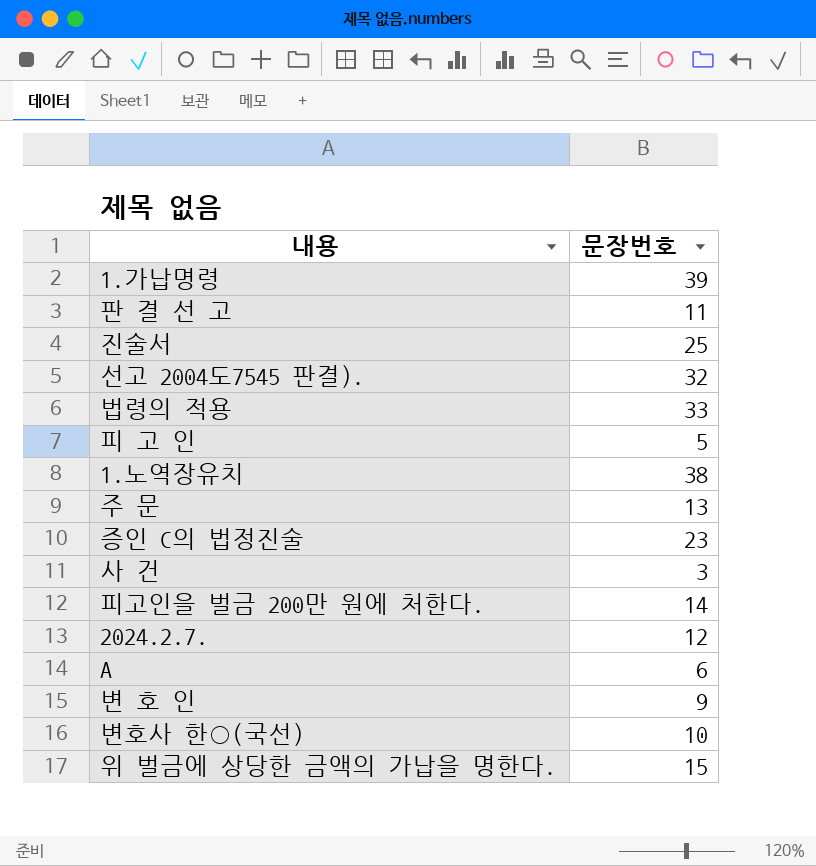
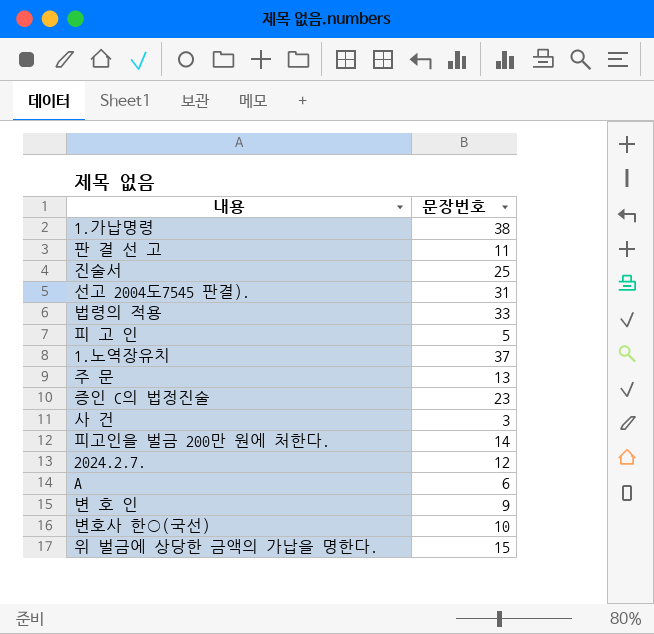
1.가납명령 | 문장번호: 39 -> 38
선고 2004도7545 판결). | 문장번호: 32 -> 31
1.노역장유치 | 문장번호: 38 -> 37

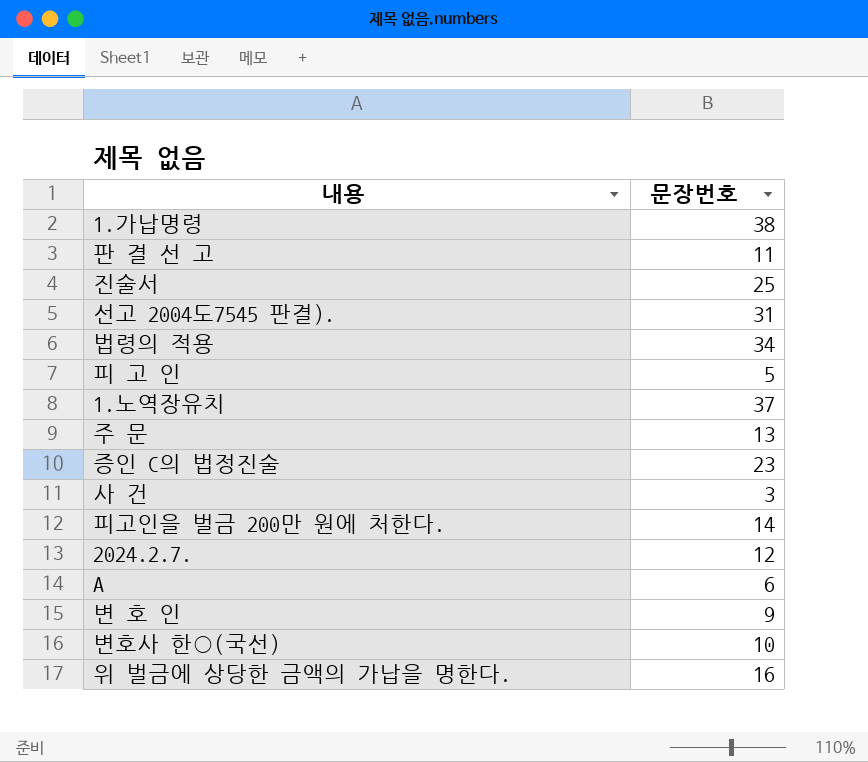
법령의 적용 | 문장번호: 33 -> 34
위 벌금에 상당한 금액의 가납을 명한다. | 문장번호: 15 -> 16

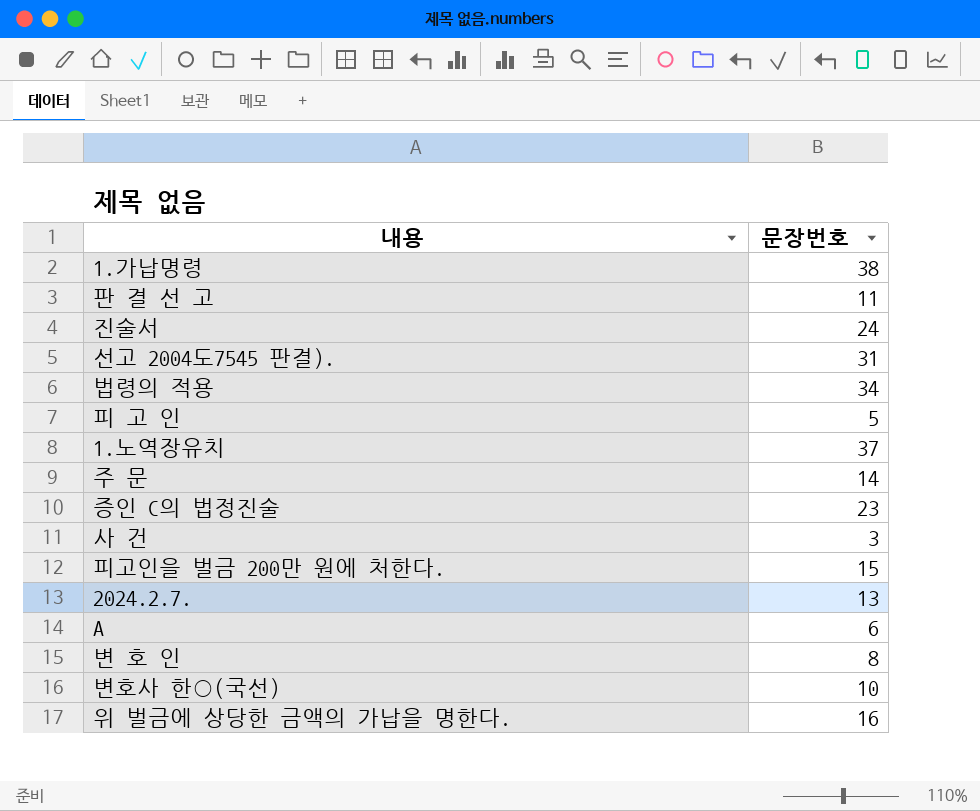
진술서 | 문장번호: 25 -> 24
주 문 | 문장번호: 13 -> 14
피고인을 벌금 200만 원에 처한다. | 문장번호: 14 -> 15
2024.2.7. | 문장번호: 12 -> 13
변 호 인 | 문장번호: 9 -> 8

